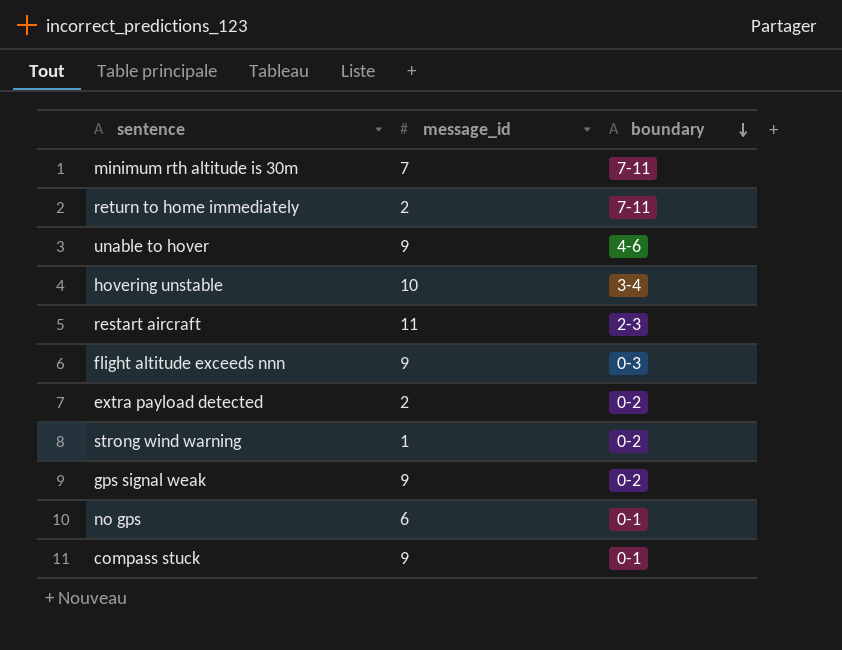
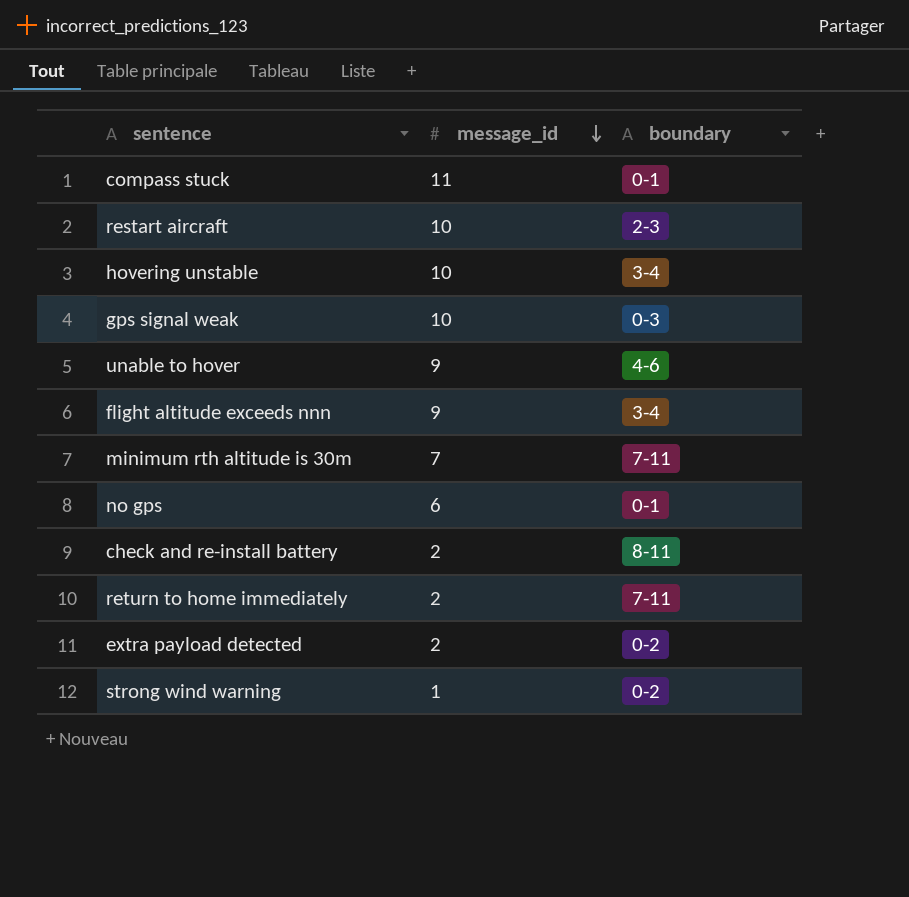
row order: boundary descending -> message_id descending
compass stuck | message_id: 9 -> 11
restart aircraft | message_id: 11 -> 10
gps signal weak | message_id: 9 -> 10
gps signal weak | boundary: 0-2 -> 0-3
flight altitude exceeds nnn | boundary: 0-3 -> 3-4
row check and re-install battery: none -> 2 | 8-11

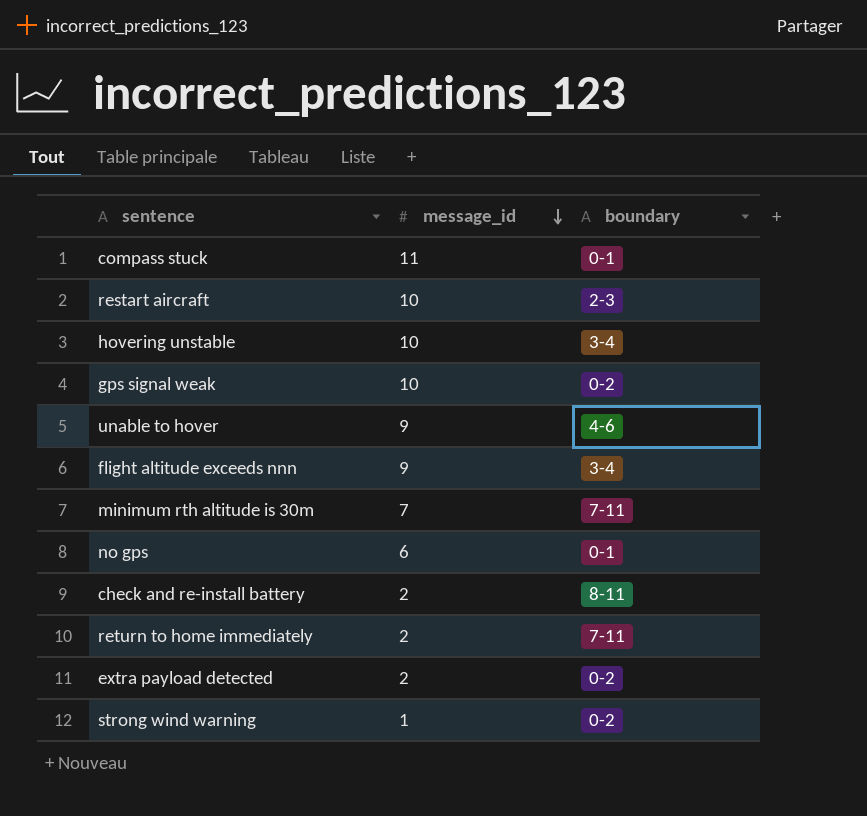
gps signal weak | boundary: 0-3 -> 0-2

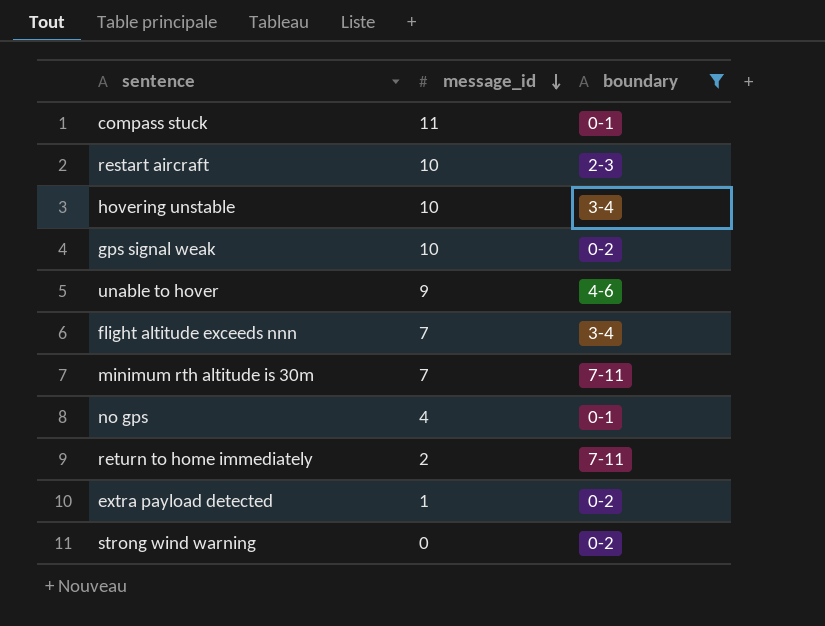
filter: none -> boundary != 8-11
flight altitude exceeds nnn | message_id: 9 -> 7
no gps | message_id: 6 -> 4
extra payload detected | message_id: 2 -> 1
strong wind warning | message_id: 1 -> 0

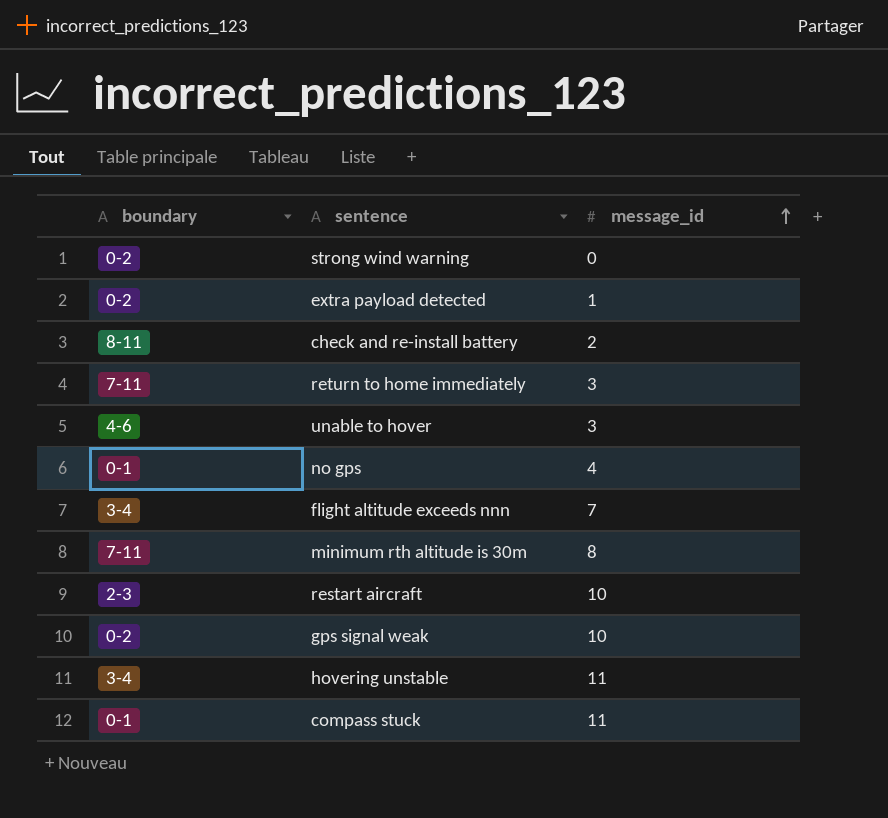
filter: boundary != 8-11 -> none
row order: message_id descending -> message_id ascending
column boundary | position: 3 -> 1
return to home immediately | message_id: 2 -> 3
unable to hover | message_id: 9 -> 3
minimum rth altitude is 30m | message_id: 7 -> 8
hovering unstable | message_id: 10 -> 11

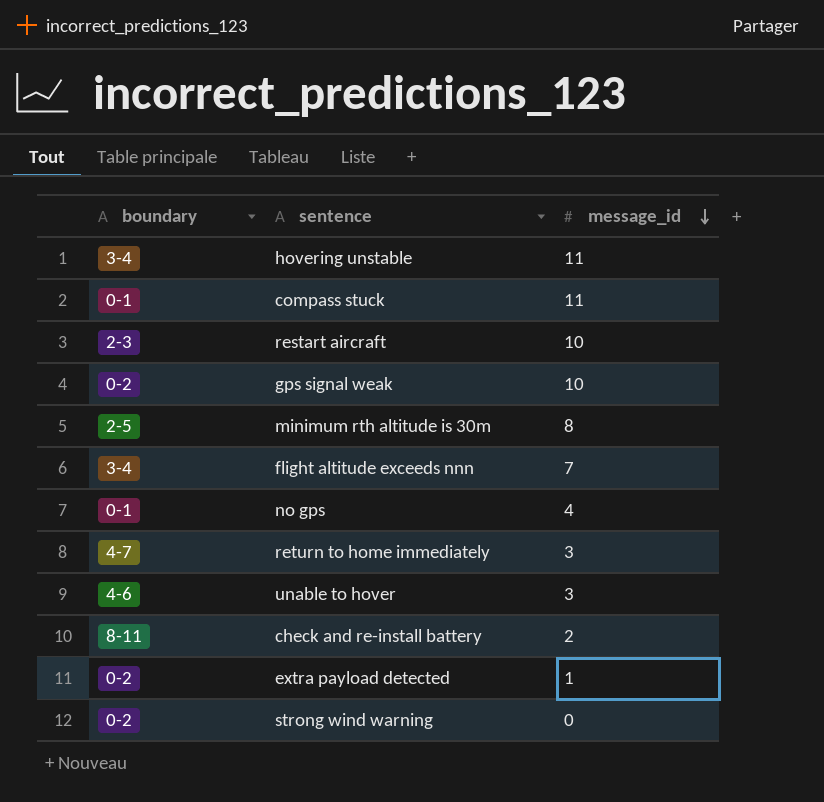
row order: message_id ascending -> message_id descending
minimum rth altitude is 30m | boundary: 7-11 -> 2-5
return to home immediately | boundary: 7-11 -> 4-7

